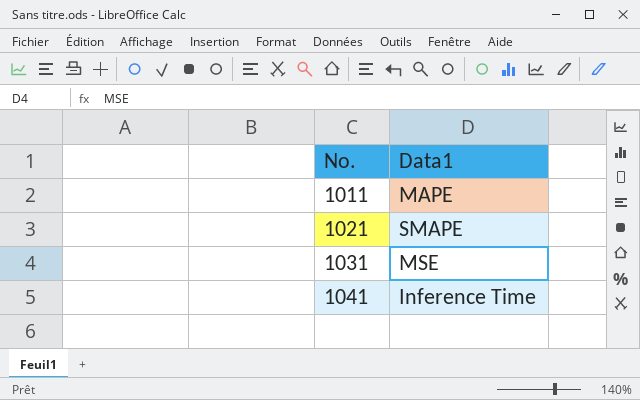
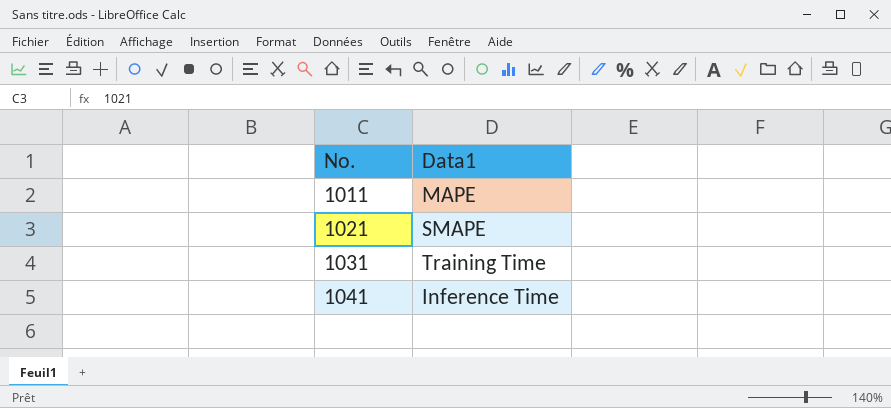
1031 | Data1: MSE -> Training Time

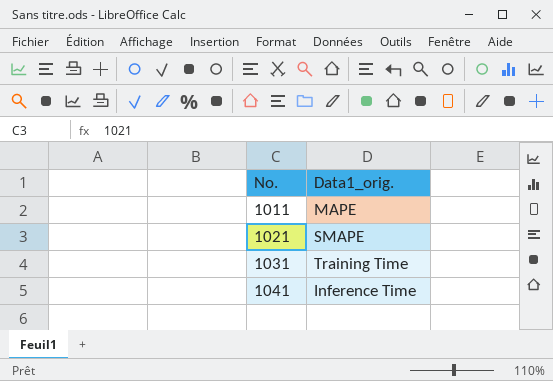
column name: Data1 -> Data1_orig.

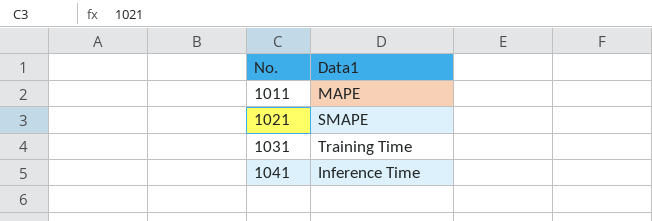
column name: Data1_orig. -> Data1

